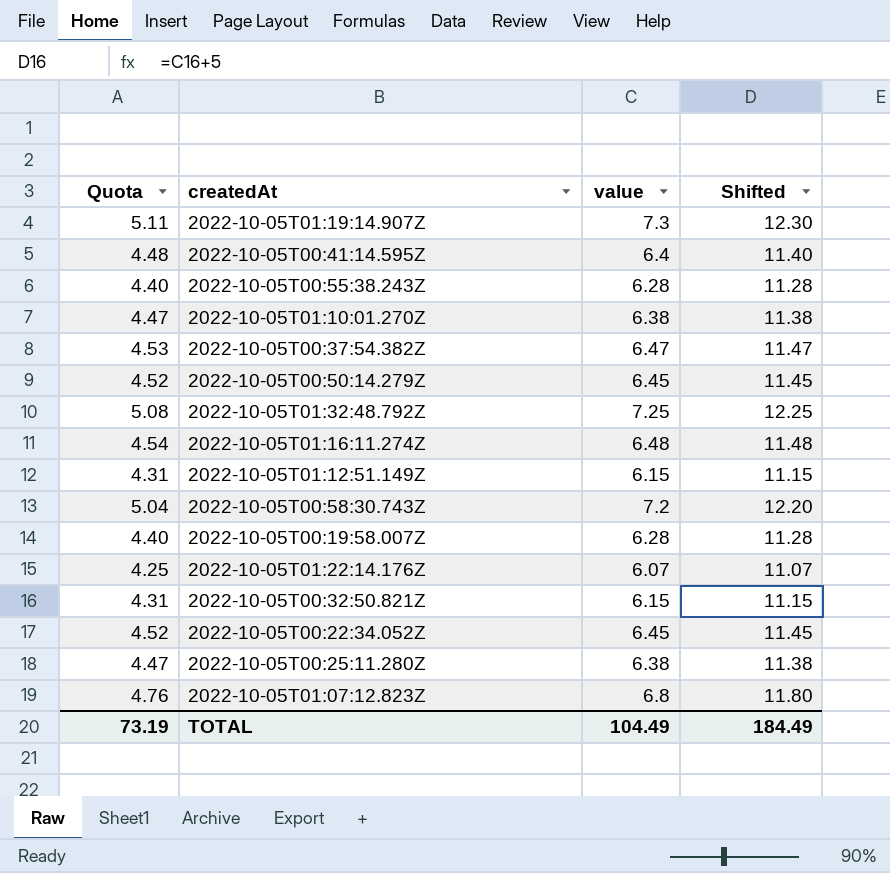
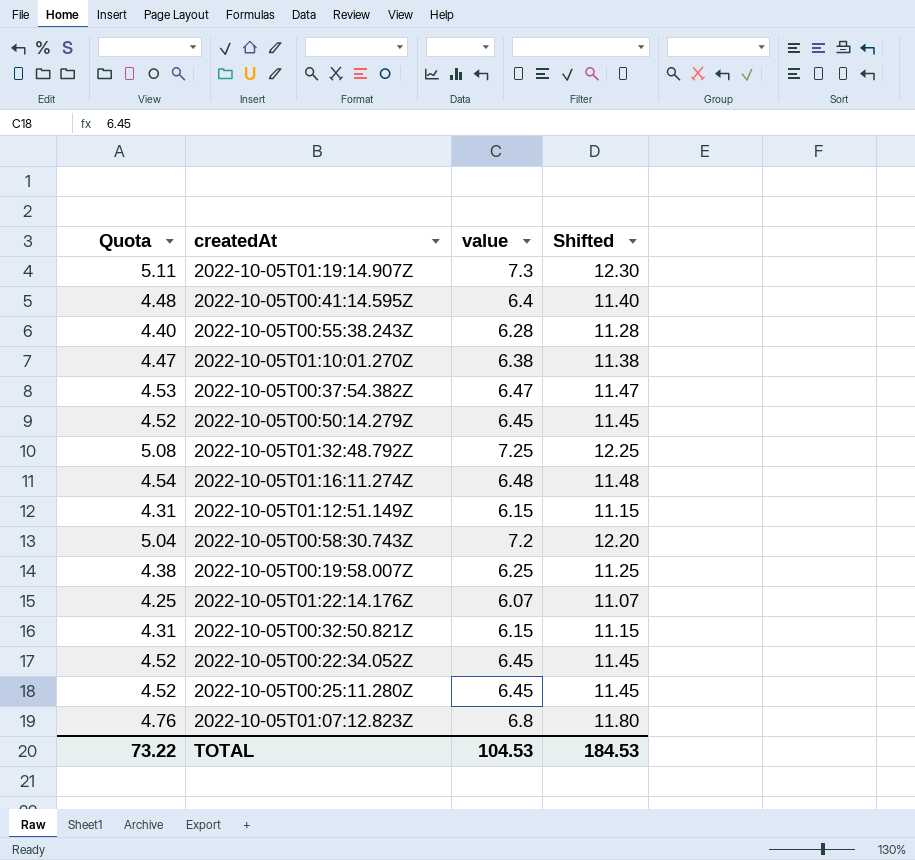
2022-10-05T00:19:58.007Z | Quota: 4.40 -> 4.38
2022-10-05T00:19:58.007Z | value: 6.28 -> 6.25
2022-10-05T00:19:58.007Z | Shifted: 11.28 -> 11.25
2022-10-05T00:25:11.280Z | Quota: 4.47 -> 4.52
2022-10-05T00:25:11.280Z | value: 6.38 -> 6.45
2022-10-05T00:25:11.280Z | Shifted: 11.38 -> 11.45
TOTAL | Quota: 73.19 -> 73.22
TOTAL | value: 104.49 -> 104.53
TOTAL | Shifted: 184.49 -> 184.53

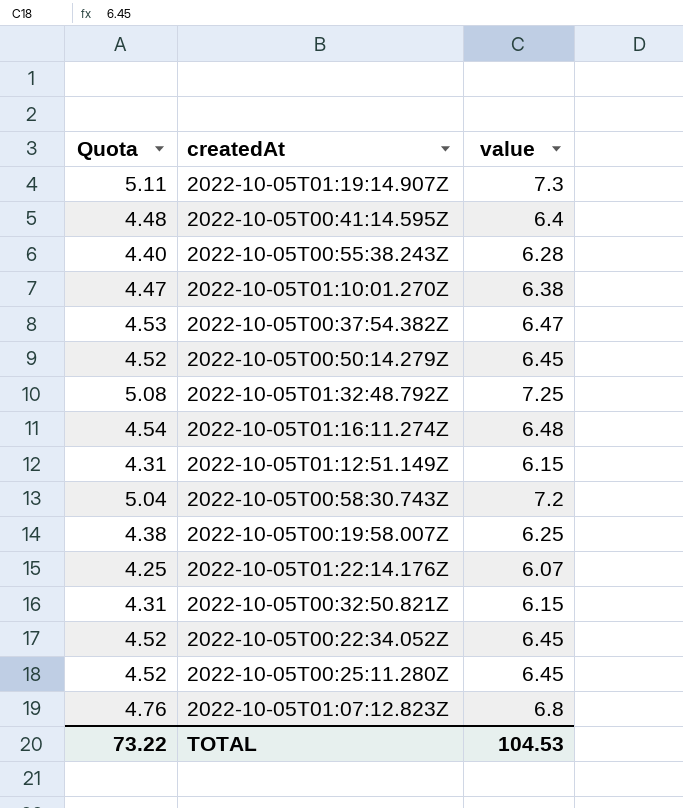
column Shifted | formula: [value] + 5 -> none

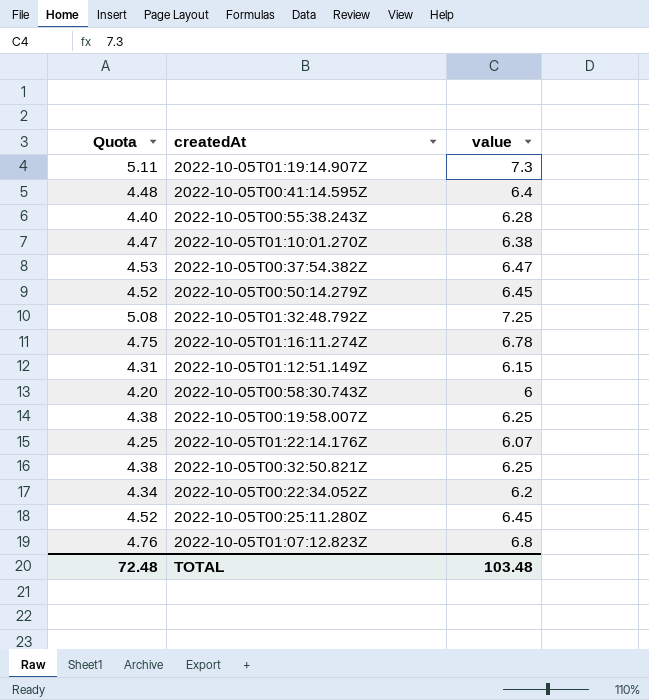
2022-10-05T01:16:11.274Z | Quota: 4.54 -> 4.75
2022-10-05T01:16:11.274Z | value: 6.48 -> 6.78
2022-10-05T00:58:30.743Z | Quota: 5.04 -> 4.20
2022-10-05T00:58:30.743Z | value: 7.2 -> 6
2022-10-05T00:32:50.821Z | Quota: 4.31 -> 4.38
2022-10-05T00:32:50.821Z | value: 6.15 -> 6.25
2022-10-05T00:22:34.052Z | Quota: 4.52 -> 4.34
2022-10-05T00:22:34.052Z | value: 6.45 -> 6.2
TOTAL | Quota: 73.22 -> 72.48
TOTAL | value: 104.53 -> 103.48

